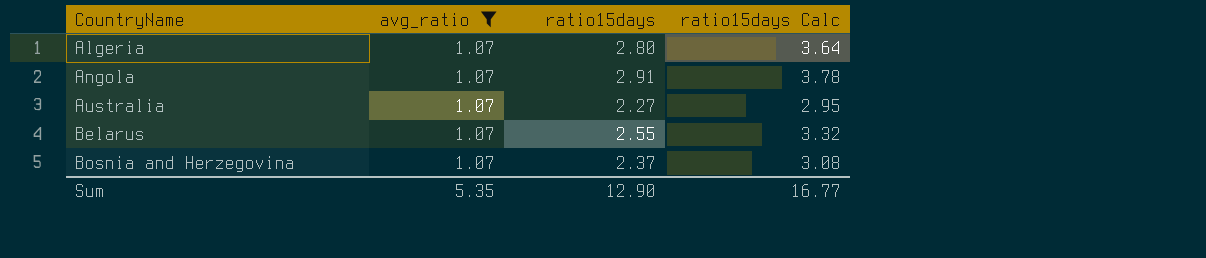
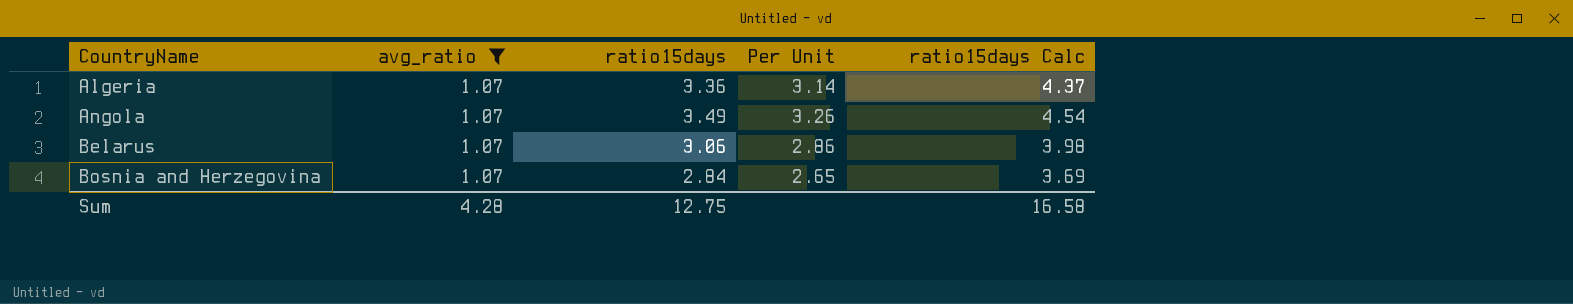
column Per Unit | formula: none -> [ratio15days] / [avg_ratio]
row Australia: 1.07 | 2.27 | 2.95 -> none
Algeria | ratio15days: 2.80 -> 3.36
Algeria | ratio15days Calc: 3.64 -> 4.37
Angola | ratio15days: 2.91 -> 3.49
Angola | ratio15days Calc: 3.78 -> 4.54
Belarus | ratio15days: 2.55 -> 3.06
Belarus | ratio15days Calc: 3.32 -> 3.98
Bosnia and Herzegovina | ratio15days: 2.37 -> 2.84
Bosnia and Herzegovina | ratio15days Calc: 3.08 -> 3.69
Sum | avg_ratio: 5.35 -> 4.28
Sum | ratio15days: 12.90 -> 12.75
Sum | ratio15days Calc: 16.77 -> 16.58

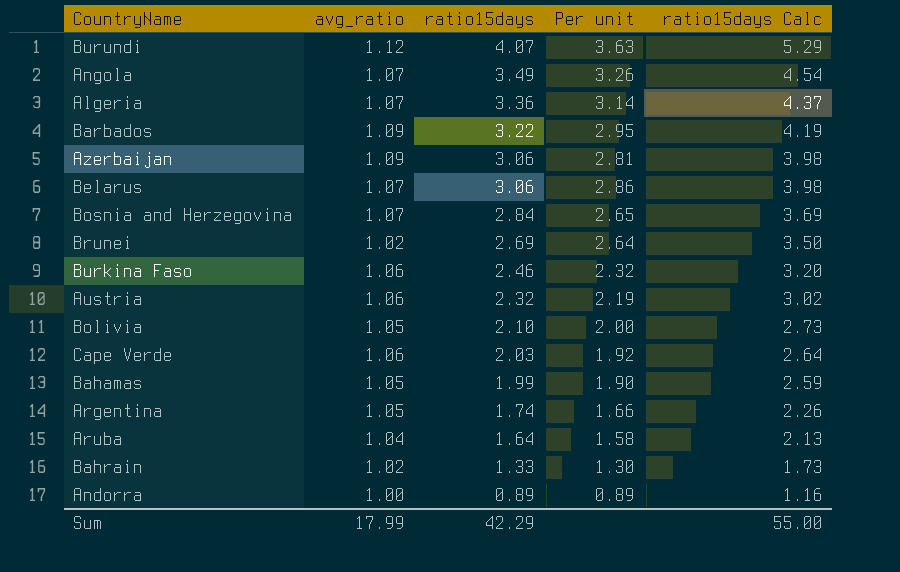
filter: avg_ratio = 1.07 -> none
row order: CountryName ascending -> ratio15days descending
column name: Per Unit -> Per unit
Sum | avg_ratio: 4.28 -> 17.99
Sum | ratio15days: 12.75 -> 42.29
Sum | ratio15days Calc: 16.58 -> 55.00

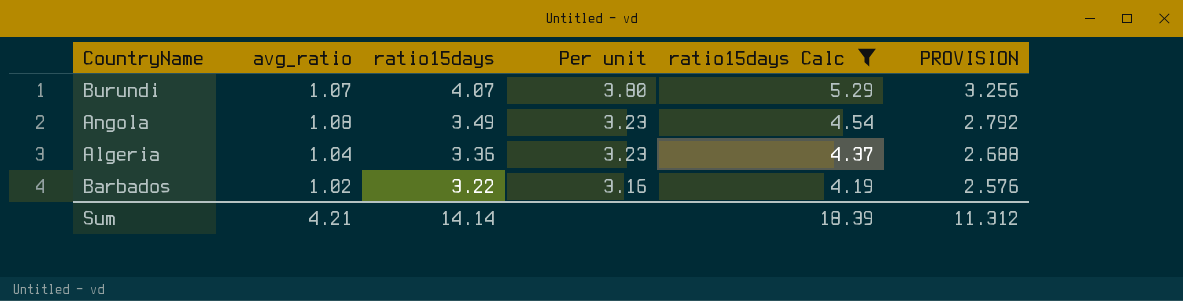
filter: none -> ratio15days Calc >= 4.19
column PROVISION | formula: none -> [ratio15days] * 0.8
Burundi | avg_ratio: 1.12 -> 1.07
Burundi | Per unit: 3.63 -> 3.80
Angola | avg_ratio: 1.07 -> 1.08
Angola | Per unit: 3.26 -> 3.23
Algeria | avg_ratio: 1.07 -> 1.04
Algeria | Per unit: 3.14 -> 3.23
Barbados | avg_ratio: 1.09 -> 1.02
Barbados | Per unit: 2.95 -> 3.16
Sum | avg_ratio: 17.99 -> 4.21
Sum | ratio15days: 42.29 -> 14.14
Sum | ratio15days Calc: 55.00 -> 18.39

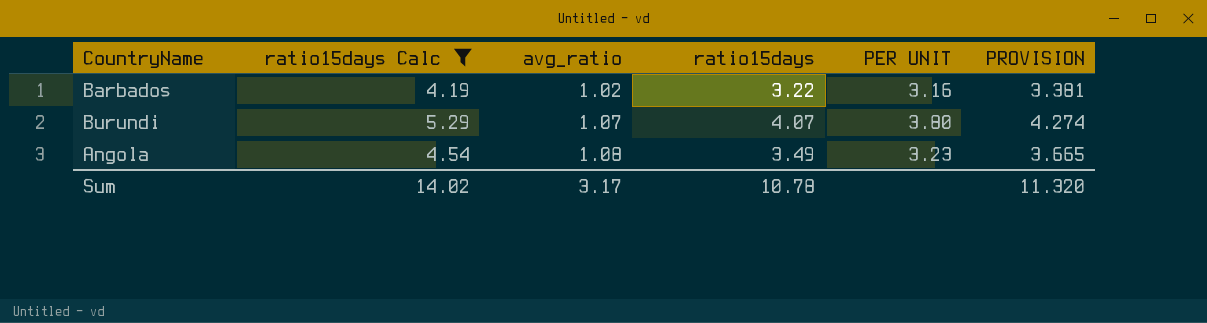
row order: ratio15days descending -> avg_ratio ascending
column ratio15days Calc | position: 5 -> 2
column name: Per unit -> PER UNIT
column PROVISION | formula: [ratio15days] * 0.8 -> [ratio15days] * 1.05
row Algeria: 1.04 | 3.36 | 3.23 | 4.37 | 2.688 -> none
Sum | ratio15days Calc: 18.39 -> 14.02
Sum | avg_ratio: 4.21 -> 3.17
Sum | ratio15days: 14.14 -> 10.78
Sum | PROVISION: 11.312 -> 11.320

